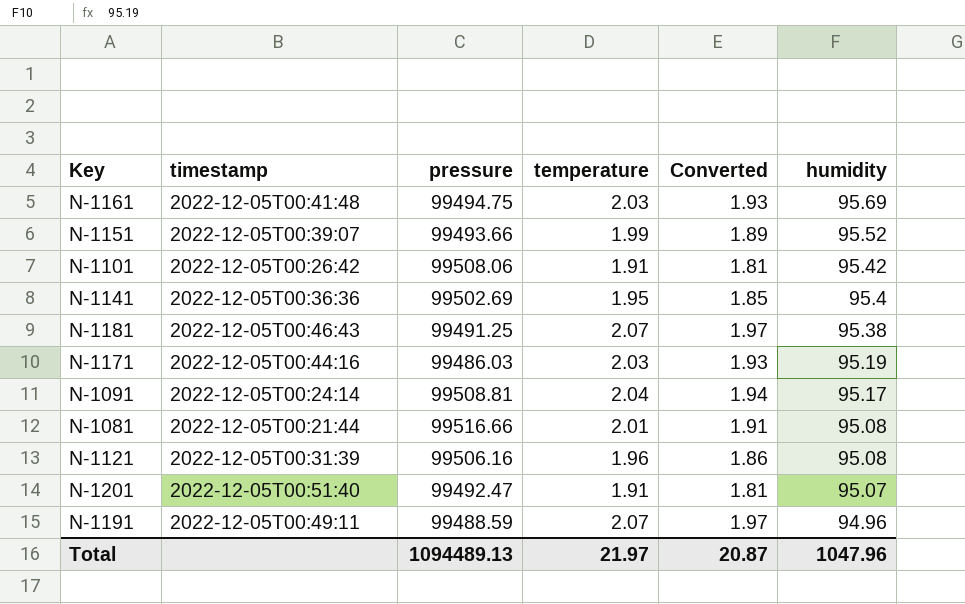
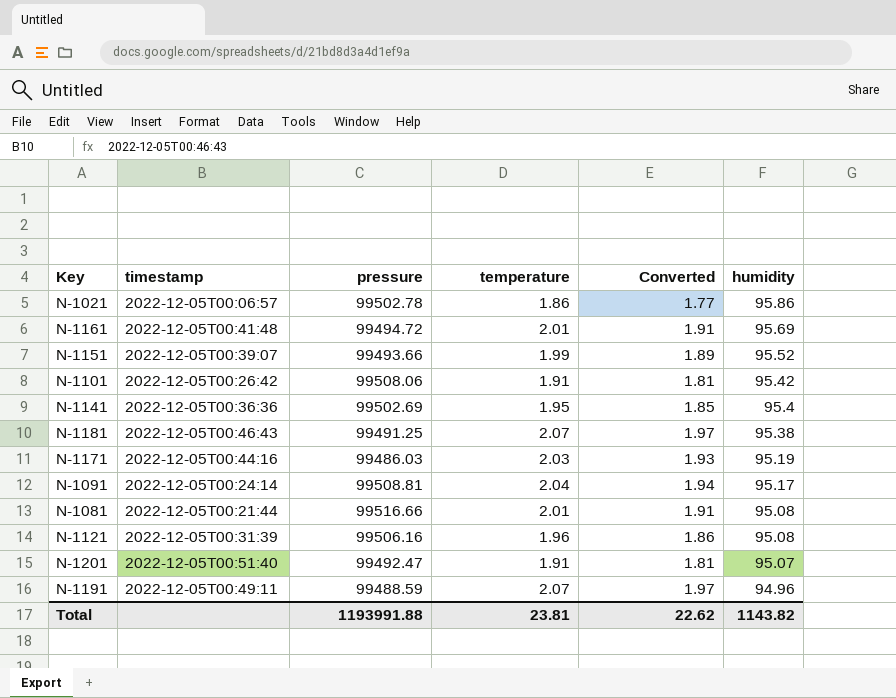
row N-1021: none -> 2022-12-05T00:06:57 | 99502.78 | 1.86 | 1.77 | 95.86
N-1161 | pressure: 99494.75 -> 99494.72
N-1161 | temperature: 2.03 -> 2.01
N-1161 | Converted: 1.93 -> 1.91
Total | pressure: 1094489.13 -> 1193991.88
Total | temperature: 21.97 -> 23.81
Total | Converted: 20.87 -> 22.62
Total | humidity: 1047.96 -> 1143.82

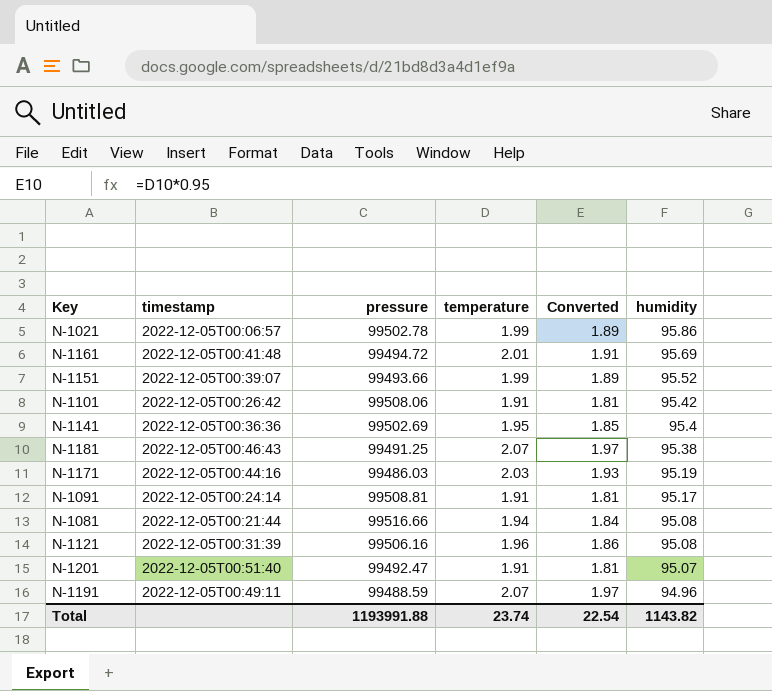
N-1021 | temperature: 1.86 -> 1.99
N-1021 | Converted: 1.77 -> 1.89
N-1091 | temperature: 2.04 -> 1.91
N-1091 | Converted: 1.94 -> 1.81
N-1081 | temperature: 2.01 -> 1.94
N-1081 | Converted: 1.91 -> 1.84
Total | temperature: 23.81 -> 23.74
Total | Converted: 22.62 -> 22.54

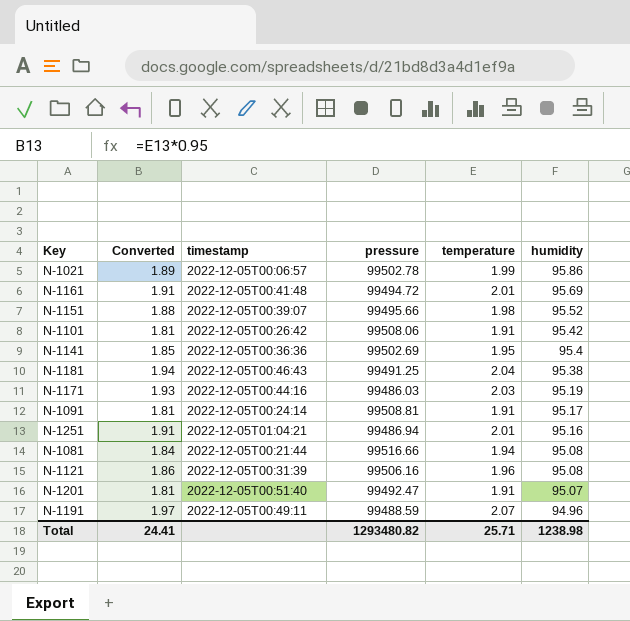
column Converted | position: 5 -> 2
N-1151 | Converted: 1.89 -> 1.88
N-1151 | pressure: 99493.66 -> 99495.66
N-1151 | temperature: 1.99 -> 1.98
N-1181 | Converted: 1.97 -> 1.94
N-1181 | temperature: 2.07 -> 2.04
row N-1251: none -> 1.91 | 2022-12-05T01:04:21 | 99486.94 | 2.01 | 95.16
Total | Converted: 22.54 -> 24.41
Total | pressure: 1193991.88 -> 1293480.82
Total | temperature: 23.74 -> 25.71
Total | humidity: 1143.82 -> 1238.98

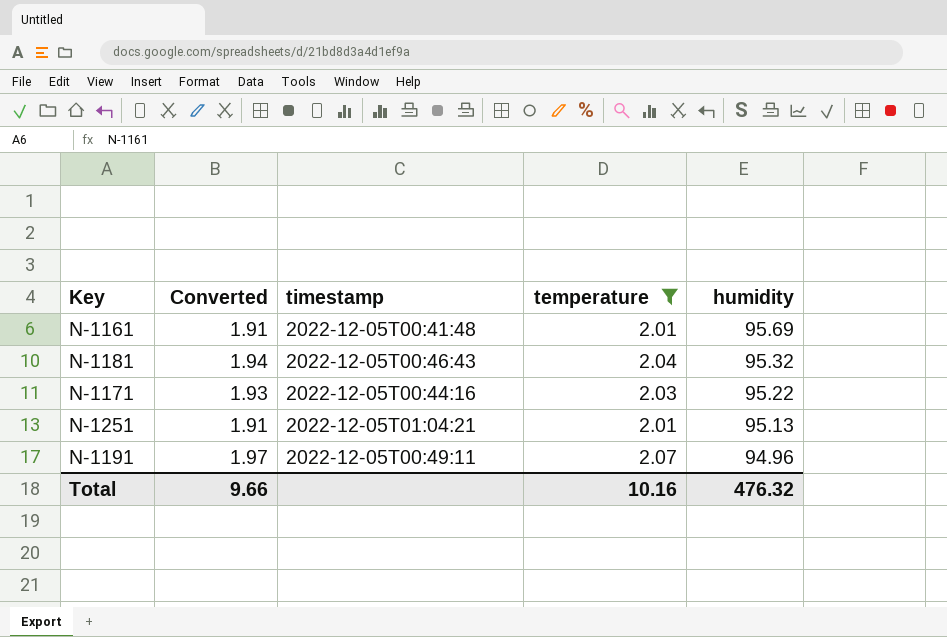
filter: none -> temperature >= 2.01
column pressure | position: 4 -> none
N-1181 | humidity: 95.38 -> 95.32
N-1171 | humidity: 95.19 -> 95.22
N-1251 | humidity: 95.16 -> 95.13
Total | Converted: 24.41 -> 9.66
Total | temperature: 25.71 -> 10.16
Total | humidity: 1238.98 -> 476.32

